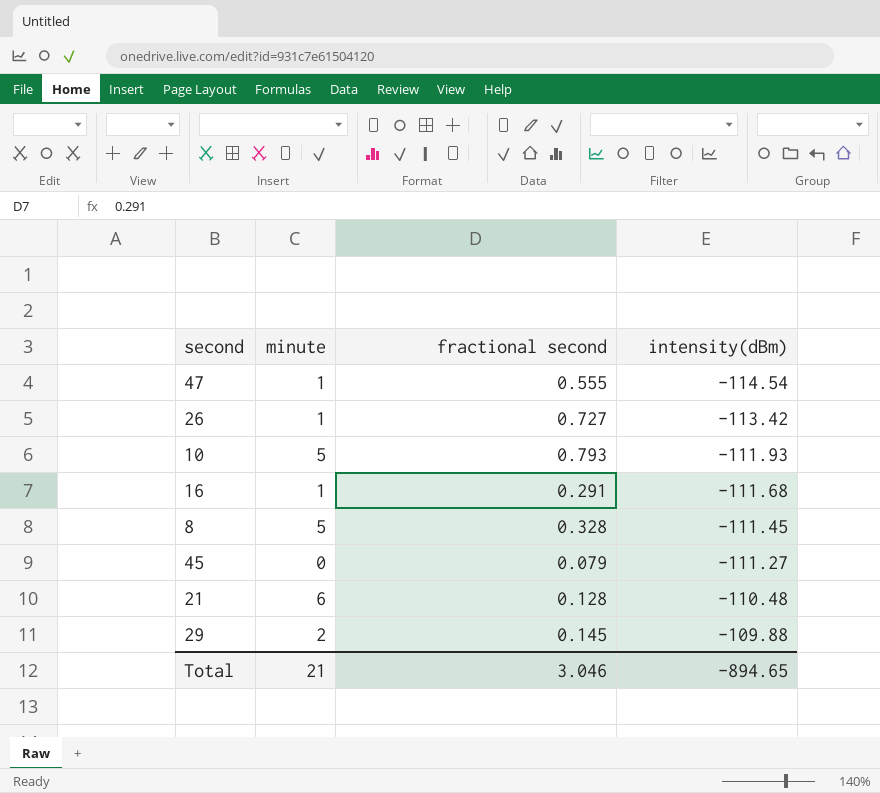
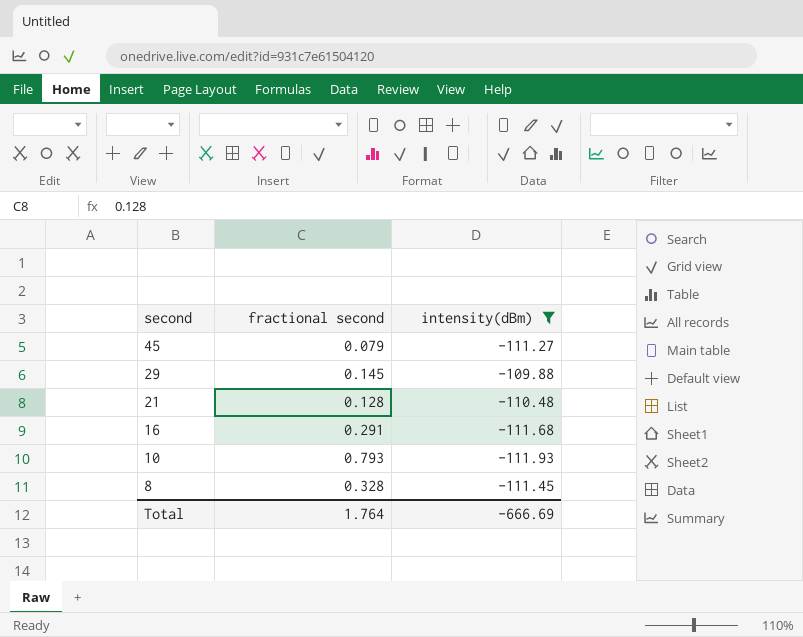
filter: none -> intensity(dBm) >= -111.93
row order: intensity(dBm) ascending -> second descending
column minute | position: 2 -> none
Total | fractional second: 3.046 -> 1.764
Total | intensity(dBm): -894.65 -> -666.69

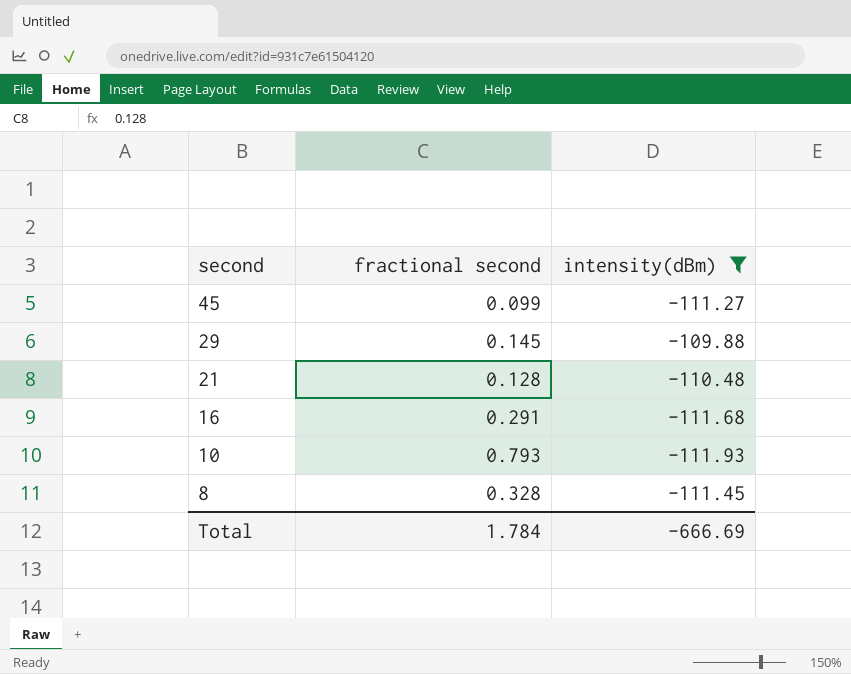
45 | fractional second: 0.079 -> 0.099
Total | fractional second: 1.764 -> 1.784

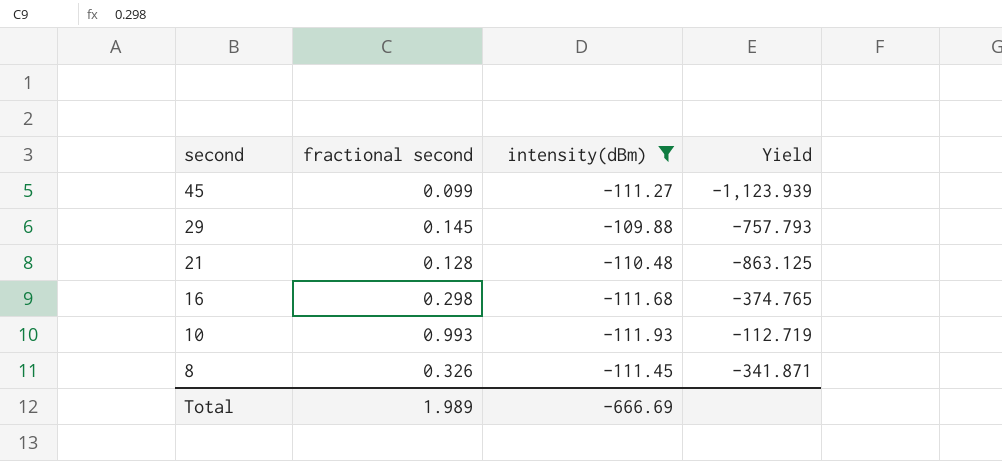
column Yield | formula: none -> [intensity(dBm)] / [fractional second]
16 | fractional second: 0.291 -> 0.298
10 | fractional second: 0.793 -> 0.993
8 | fractional second: 0.328 -> 0.326
Total | fractional second: 1.784 -> 1.989

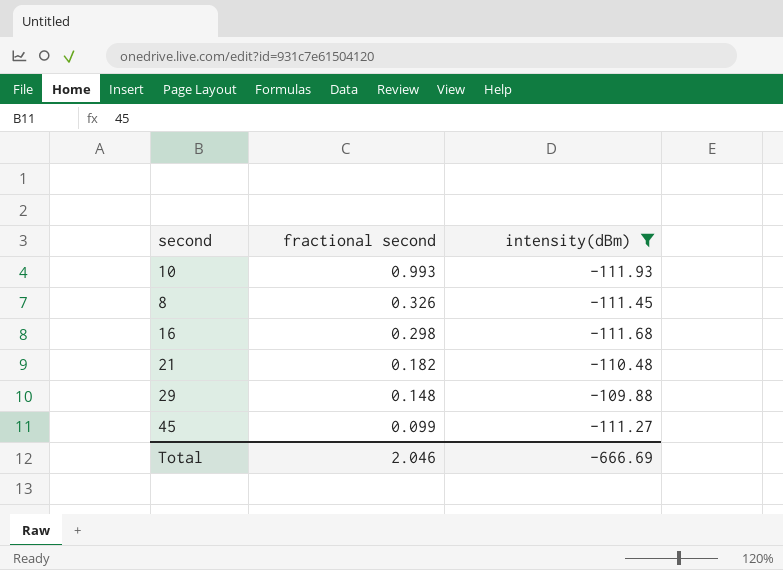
row order: second descending -> fractional second descending
column Yield | formula: [intensity(dBm)] / [fractional second] -> none
21 | fractional second: 0.128 -> 0.182
29 | fractional second: 0.145 -> 0.148
Total | fractional second: 1.989 -> 2.046

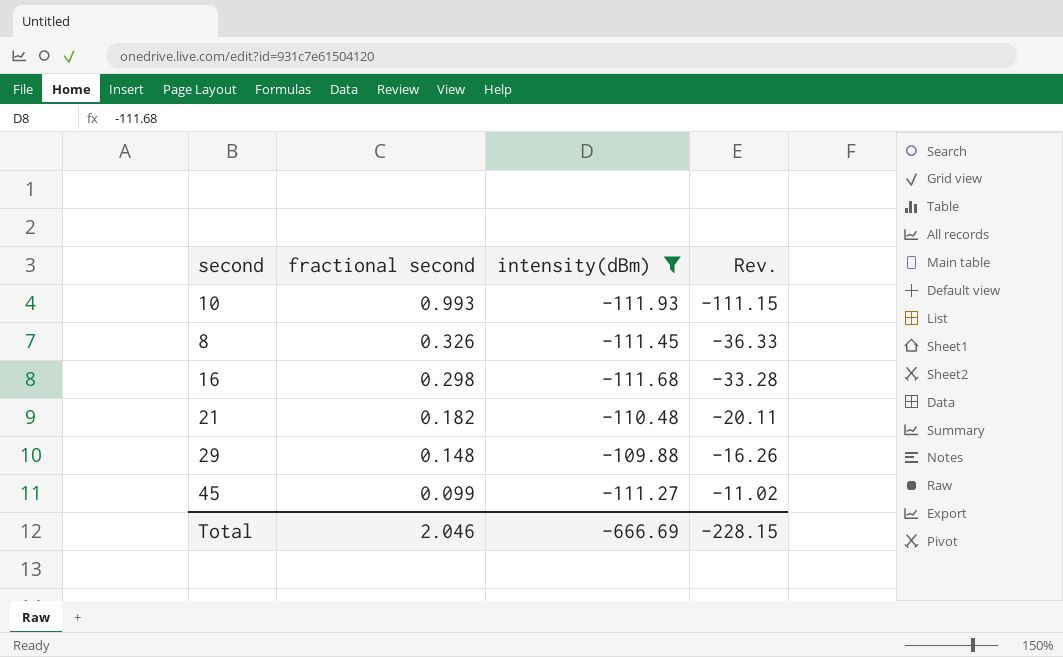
column Rev. | formula: none -> [fractional second] * [intensity(dBm)]

